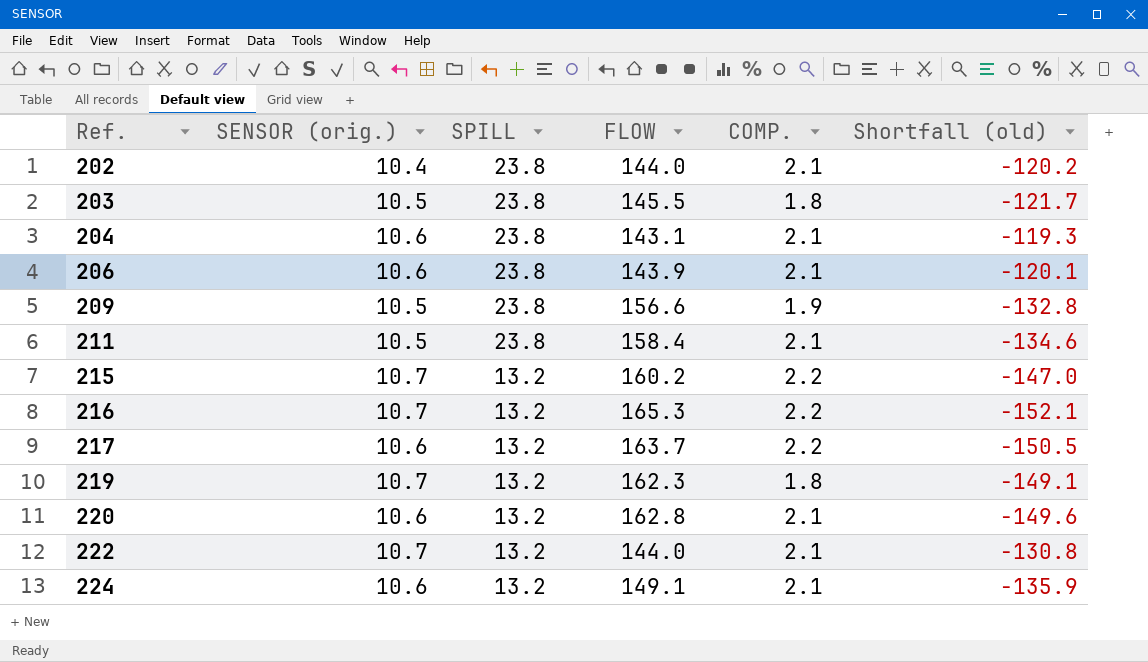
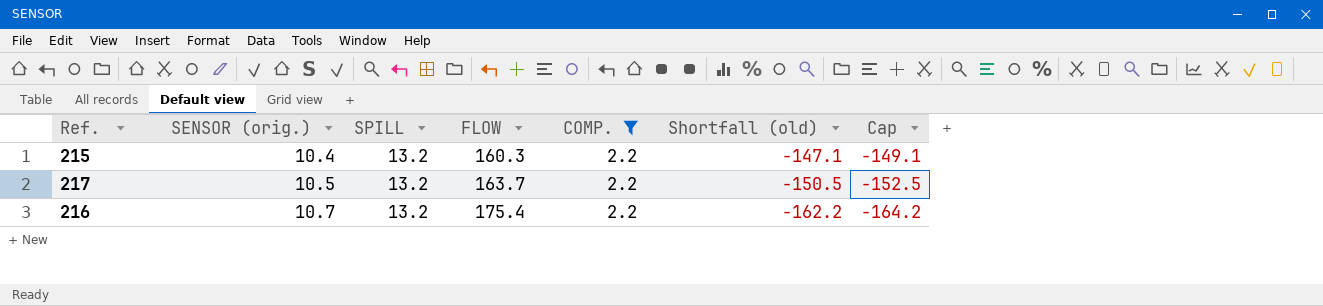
filter: none -> COMP. = 2.2
row order: Ref. ascending -> SENSOR (orig.) ascending
column Cap | formula: none -> [Shortfall (old)] - 2
215 | SENSOR (orig.): 10.7 -> 10.4
215 | FLOW: 160.2 -> 160.3
215 | Shortfall (old): -147.0 -> -147.1
217 | SENSOR (orig.): 10.6 -> 10.5
216 | FLOW: 165.3 -> 175.4
216 | Shortfall (old): -152.1 -> -162.2

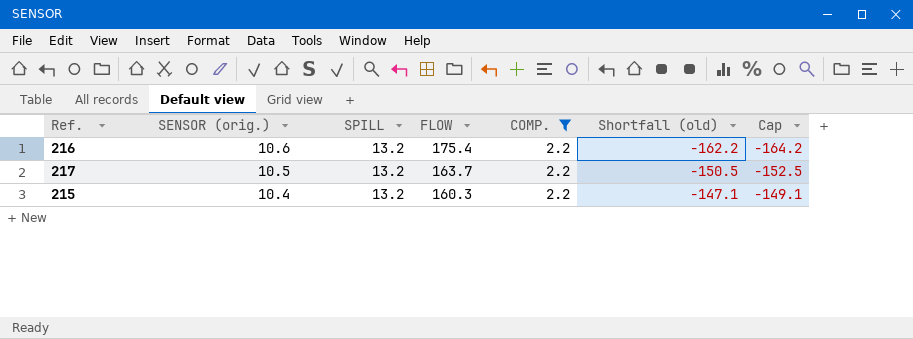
row order: SENSOR (orig.) ascending -> SENSOR (orig.) descending
216 | SENSOR (orig.): 10.7 -> 10.6

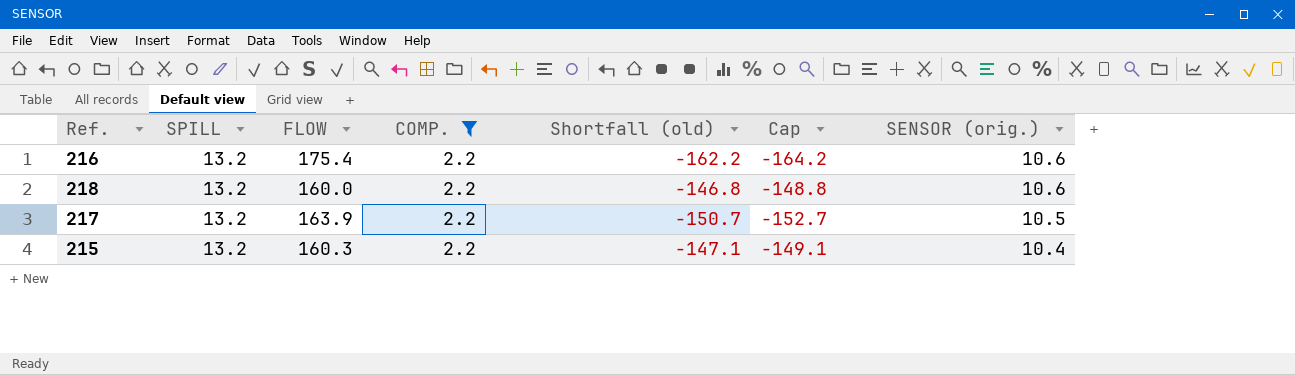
column SENSOR (orig.) | position: 2 -> 7
row 218: none -> 13.2 | 160.0 | 2.2 | -146.8 | -148.8 | 10.6
217 | FLOW: 163.7 -> 163.9
217 | Shortfall (old): -150.5 -> -150.7
217 | Cap: -152.5 -> -152.7

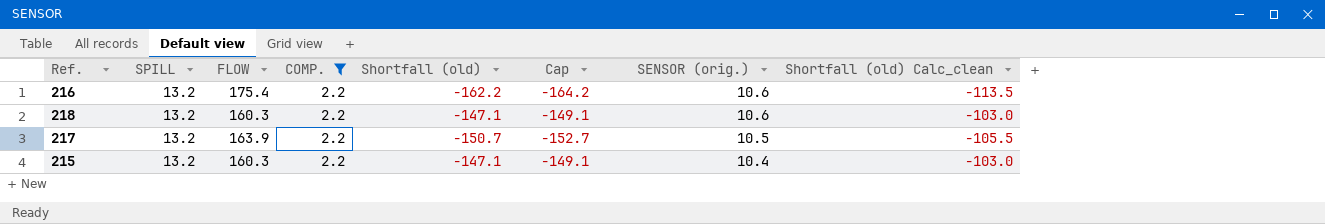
column Shortfall (old) Calc_clean | formula: none -> [Shortfall (old)] * 0.7
218 | FLOW: 160.0 -> 160.3
218 | Shortfall (old): -146.8 -> -147.1
218 | Cap: -148.8 -> -149.1

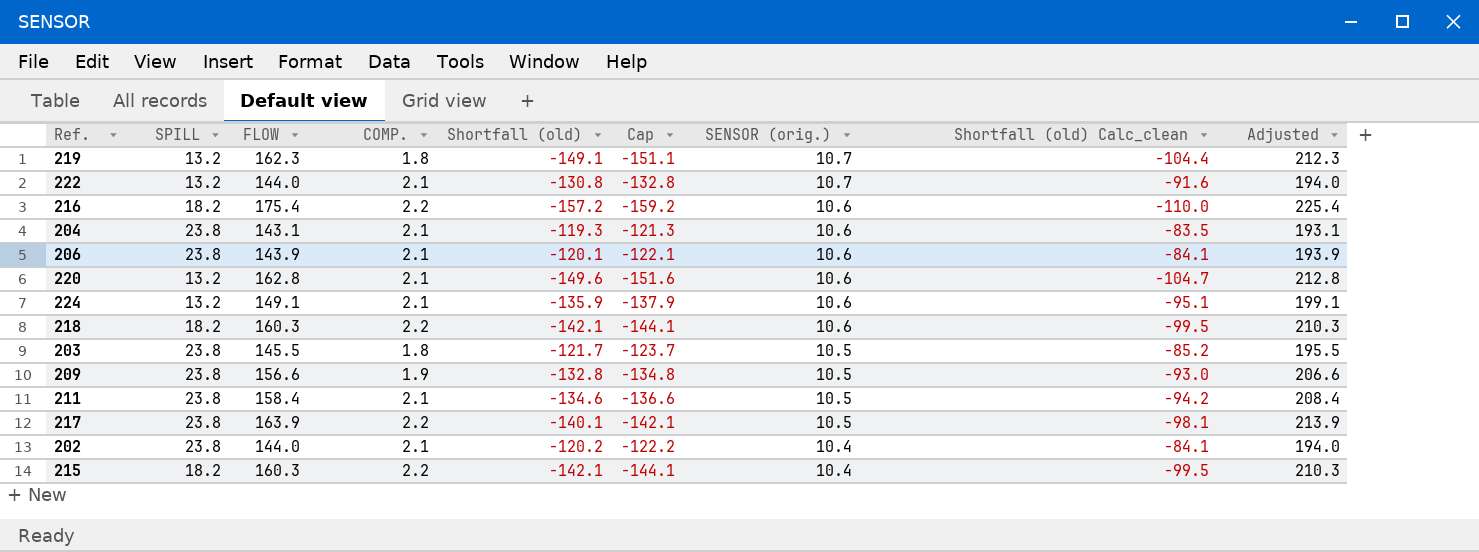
filter: COMP. = 2.2 -> none
column Adjusted | formula: none -> [FLOW] + 50
216 | SPILL: 13.2 -> 18.2
216 | Shortfall (old): -162.2 -> -157.2
216 | Cap: -164.2 -> -159.2
216 | Shortfall (old) Calc_clean: -113.5 -> -110.0
218 | SPILL: 13.2 -> 18.2
218 | Shortfall (old): -147.1 -> -142.1
218 | Cap: -149.1 -> -144.1
218 | Shortfall (old) Calc_clean: -103.0 -> -99.5
217 | SPILL: 13.2 -> 23.8
217 | Shortfall (old): -150.7 -> -140.1
217 | Cap: -152.7 -> -142.1
217 | Shortfall (old) Calc_clean: -105.5 -> -98.1
215 | SPILL: 13.2 -> 18.2
215 | Shortfall (old): -147.1 -> -142.1
215 | Cap: -149.1 -> -144.1
215 | Shortfall (old) Calc_clean: -103.0 -> -99.5

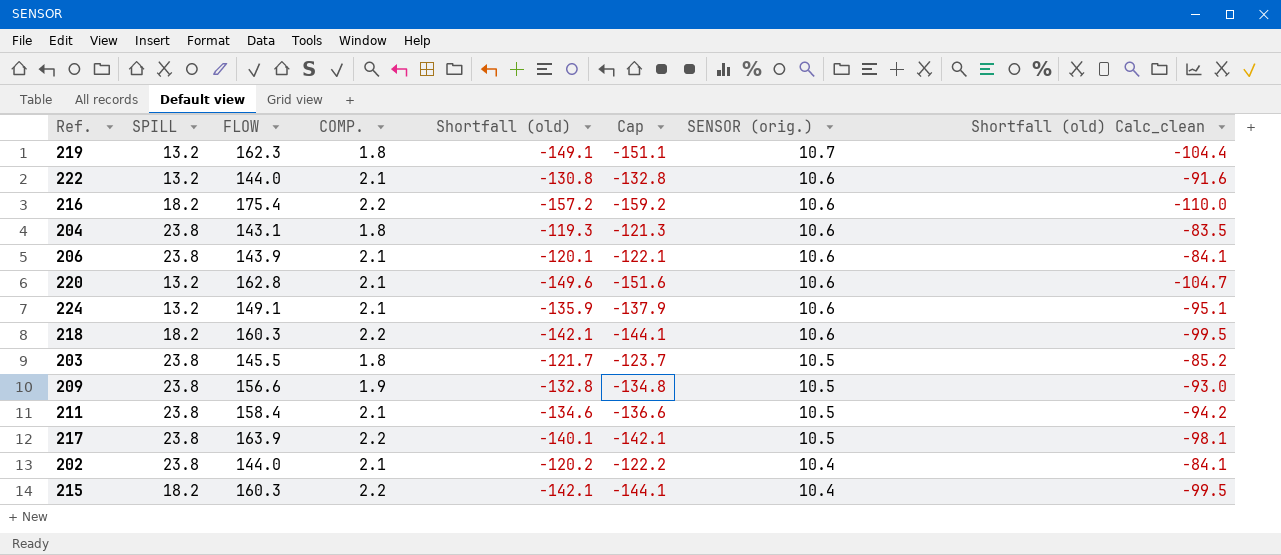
column Adjusted | formula: [FLOW] + 50 -> none
222 | SENSOR (orig.): 10.7 -> 10.6
204 | COMP.: 2.1 -> 1.8

